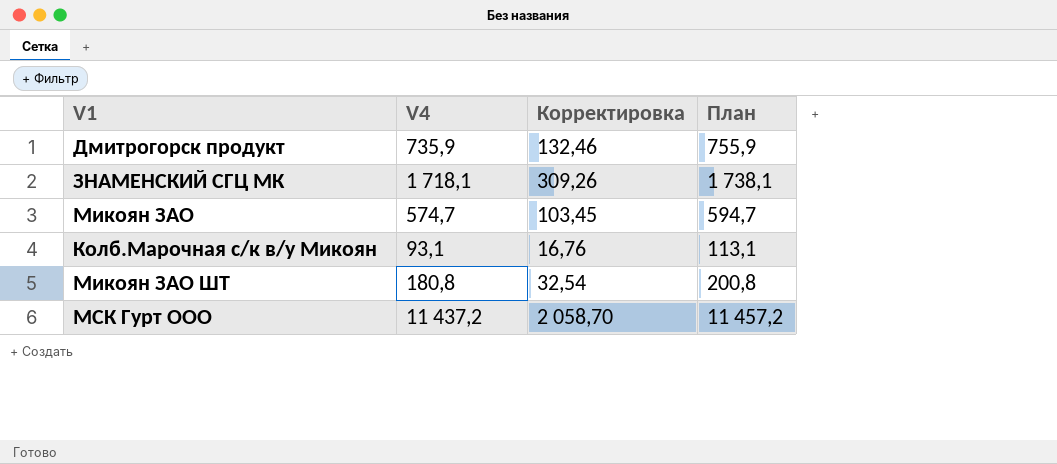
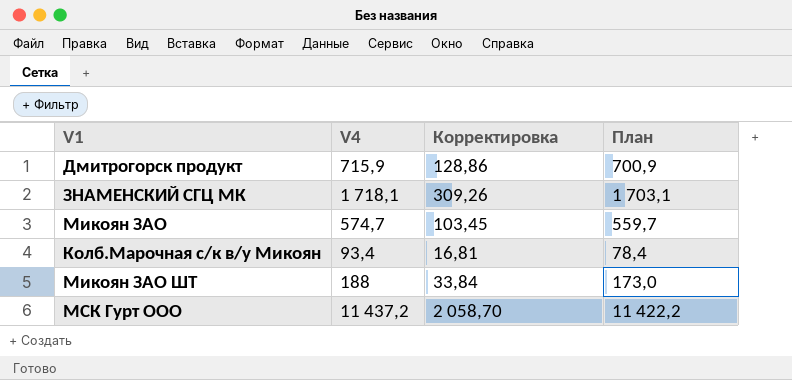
column План | formula: [V4] + 20 -> [V4] - 15
Дмитрогорск продукт | V4: 735,9 -> 715,9
Дмитрогорск продукт | Корректировка: 132,46 -> 128,86
Колб.Марочная с/к в/у Микоян | V4: 93,1 -> 93,4
Колб.Марочная с/к в/у Микоян | Корректировка: 16,76 -> 16,81
Микоян ЗАО ШТ | V4: 180,8 -> 188
Микоян ЗАО ШТ | Корректировка: 32,54 -> 33,84

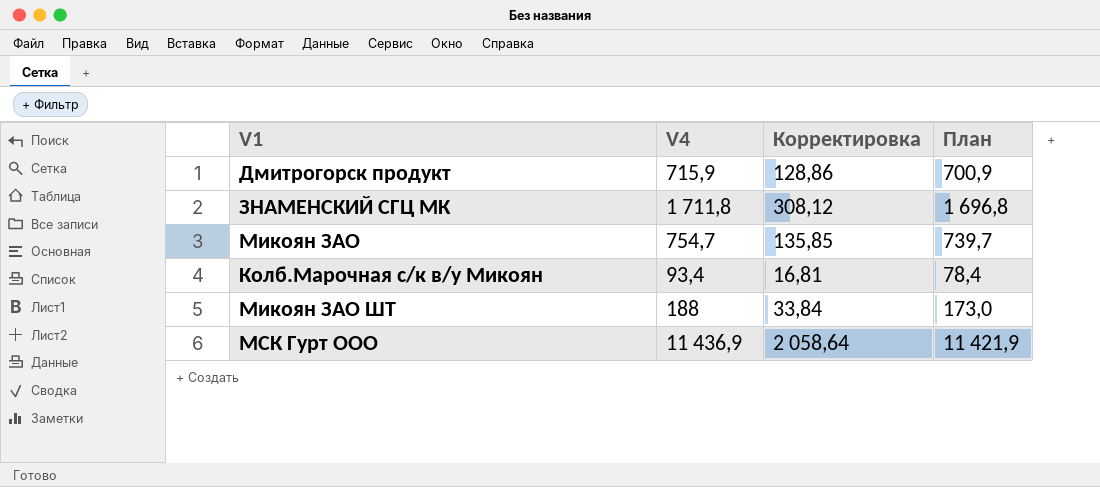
ЗНАМЕНСКИЙ СГЦ МК | V4: 1 718,1 -> 1 711,8
ЗНАМЕНСКИЙ СГЦ МК | Корректировка: 309,26 -> 308,12
ЗНАМЕНСКИЙ СГЦ МК | План: 1 703,1 -> 1 696,8
Микоян ЗАО | V4: 574,7 -> 754,7
Микоян ЗАО | Корректировка: 103,45 -> 135,85
Микоян ЗАО | План: 559,7 -> 739,7
МСК Гурт ООО | V4: 11 437,2 -> 11 436,9
МСК Гурт ООО | Корректировка: 2 058,70 -> 2 058,64
МСК Гурт ООО | План: 11 422,2 -> 11 421,9

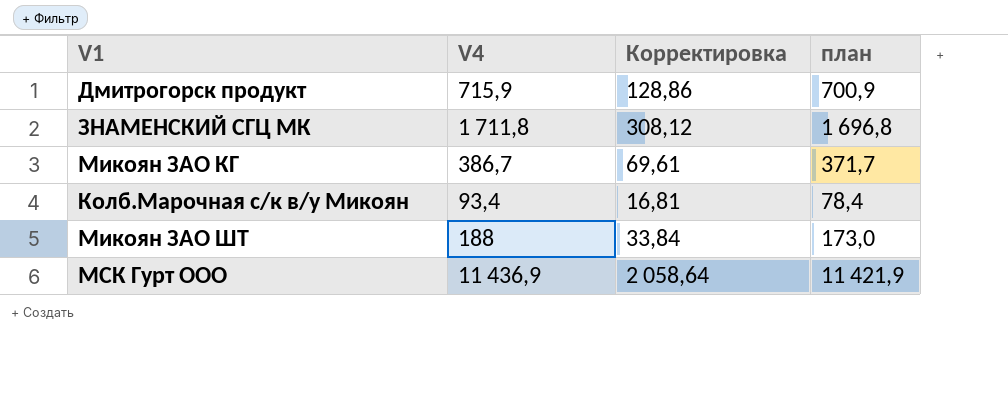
column name: План -> план
row Микоян ЗАО: 754,7 | 135,85 | 739,7 -> none
row Микоян ЗАО КГ: none -> 386,7 | 69,61 | 371,7

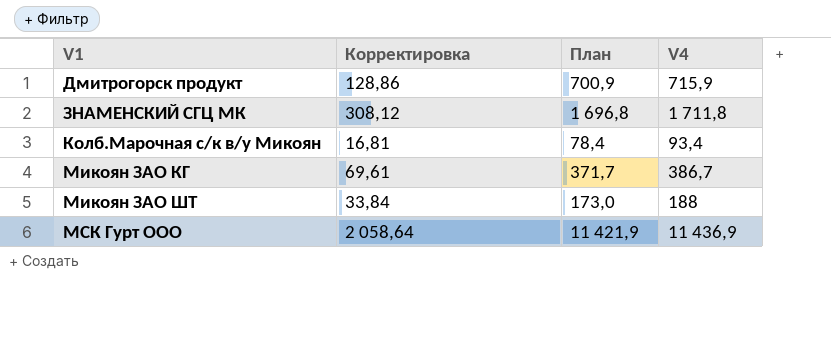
row order: none -> V1 ascending
column name: план -> План
column V4 | position: 2 -> 4

